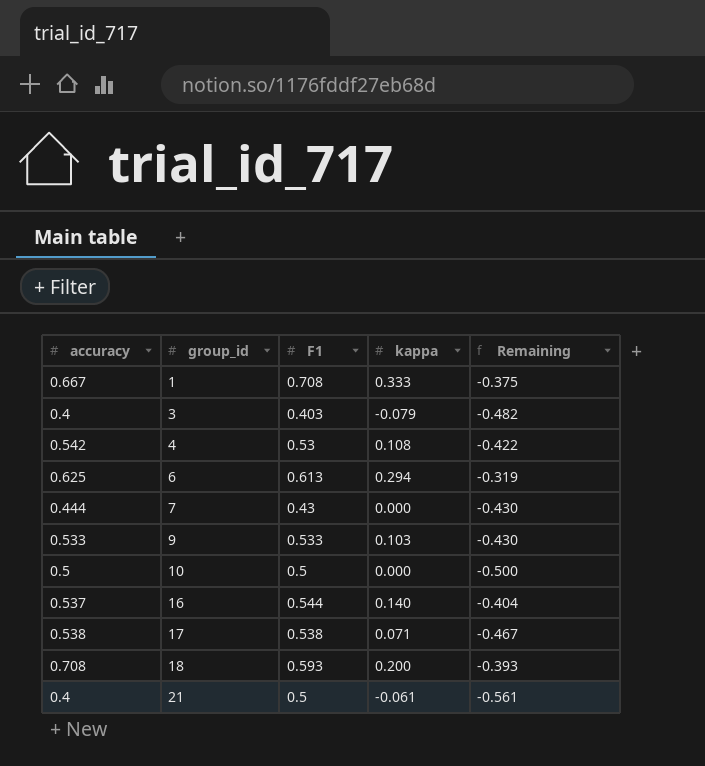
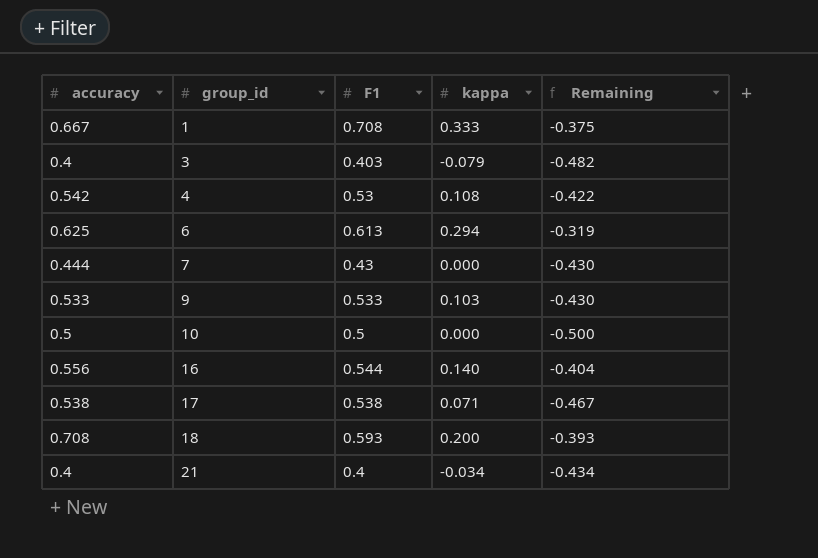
16 | accuracy: 0.537 -> 0.556
21 | F1: 0.5 -> 0.4
21 | kappa: -0.061 -> -0.034
21 | Remaining: -0.561 -> -0.434

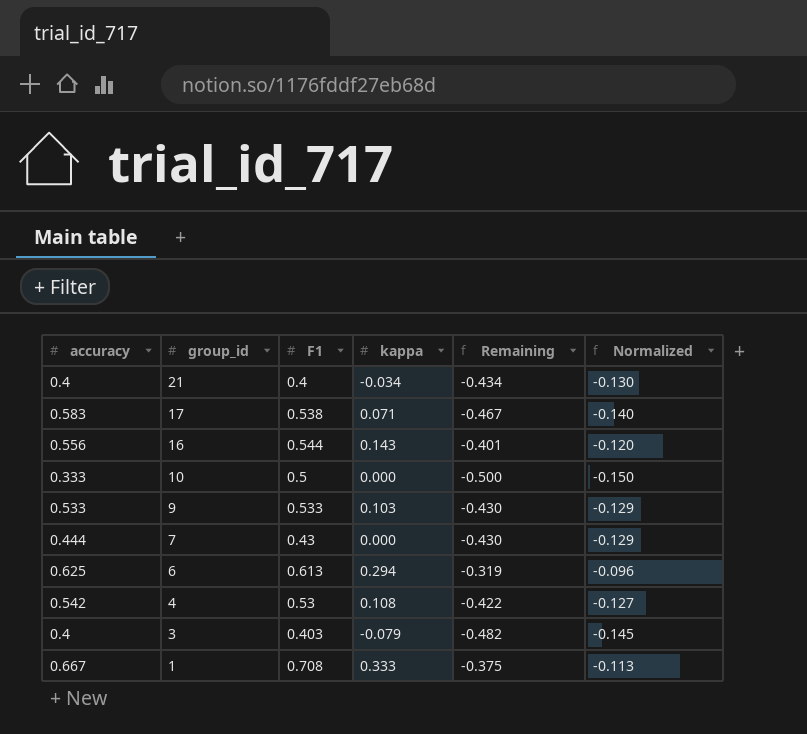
row order: group_id ascending -> group_id descending
column Normalized | formula: none -> [Remaining] * 0.3
row 18: 0.708 | 0.593 | 0.200 | -0.393 -> none
17 | accuracy: 0.538 -> 0.583
16 | kappa: 0.140 -> 0.143
16 | Remaining: -0.404 -> -0.401
10 | accuracy: 0.5 -> 0.333

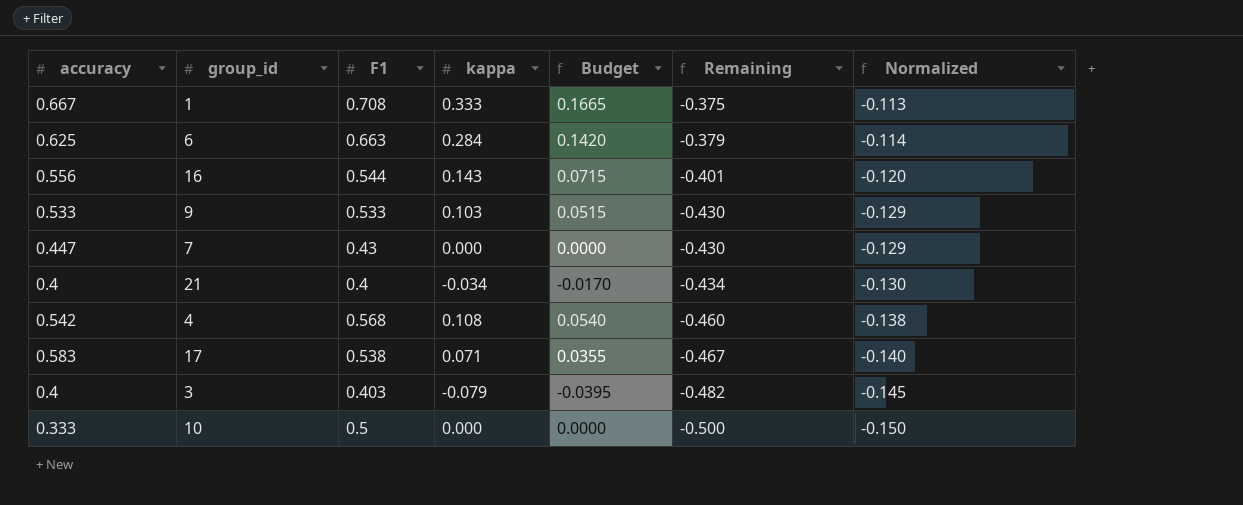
row order: group_id descending -> Remaining descending
column Budget | formula: none -> [kappa] * 0.5
6 | F1: 0.613 -> 0.663
6 | kappa: 0.294 -> 0.284
6 | Remaining: -0.319 -> -0.379
6 | Normalized: -0.096 -> -0.114
7 | accuracy: 0.444 -> 0.447
4 | F1: 0.53 -> 0.568
4 | Remaining: -0.422 -> -0.460
4 | Normalized: -0.127 -> -0.138

